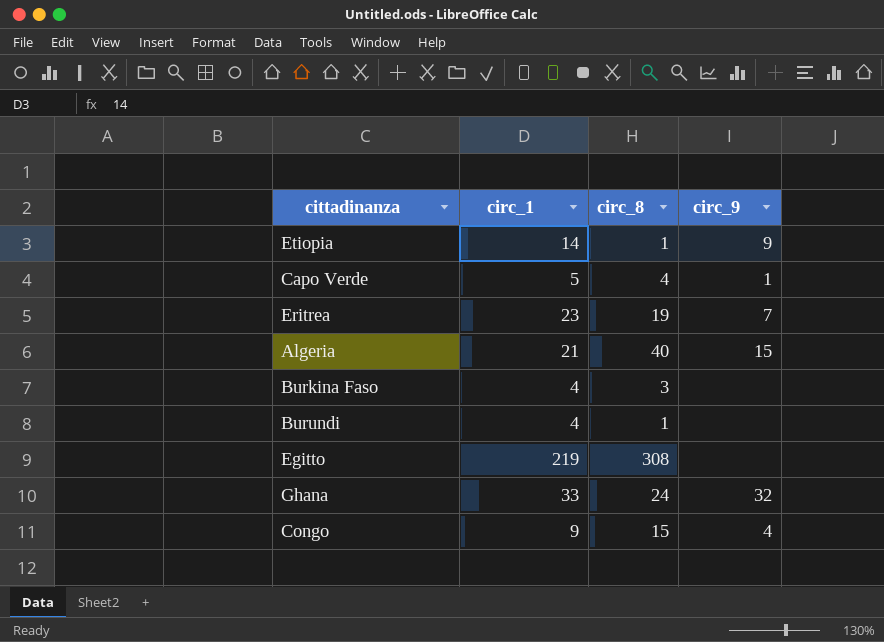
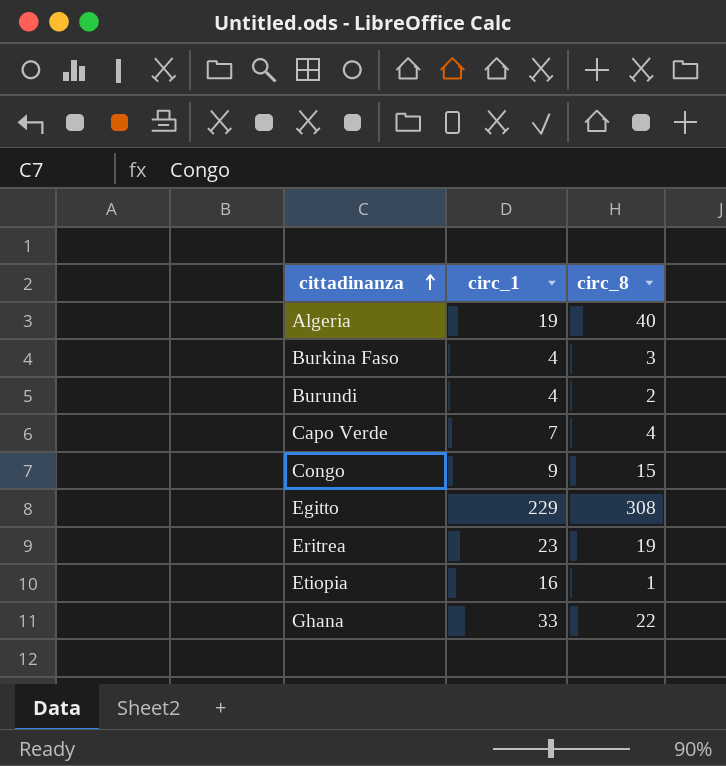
row order: none -> cittadinanza ascending
column circ_9 | position: 4 -> none
Algeria | circ_1: 21 -> 19
Burundi | circ_8: 1 -> 2
Capo Verde | circ_1: 5 -> 7
Egitto | circ_1: 219 -> 229
Etiopia | circ_1: 14 -> 16
Ghana | circ_8: 24 -> 22

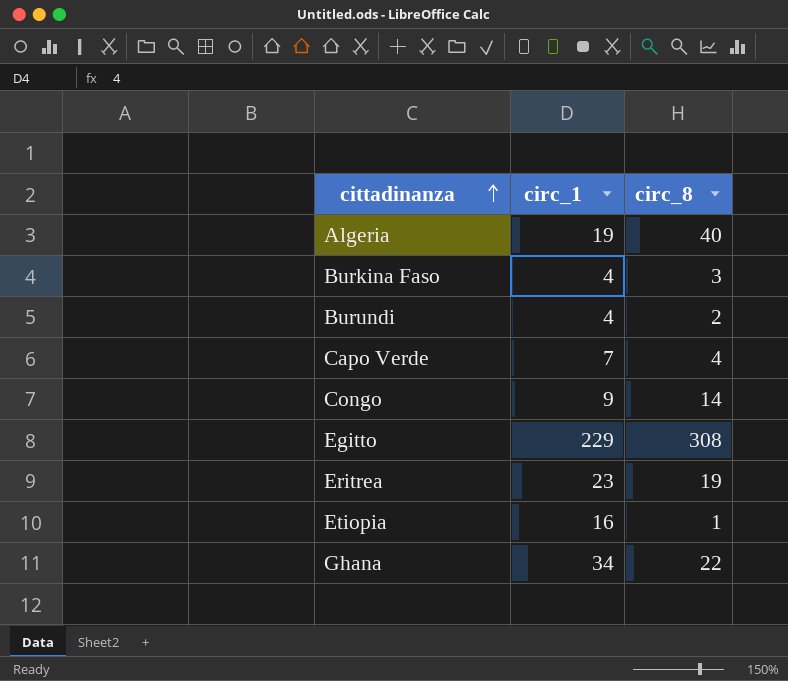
Congo | circ_8: 15 -> 14
Ghana | circ_1: 33 -> 34

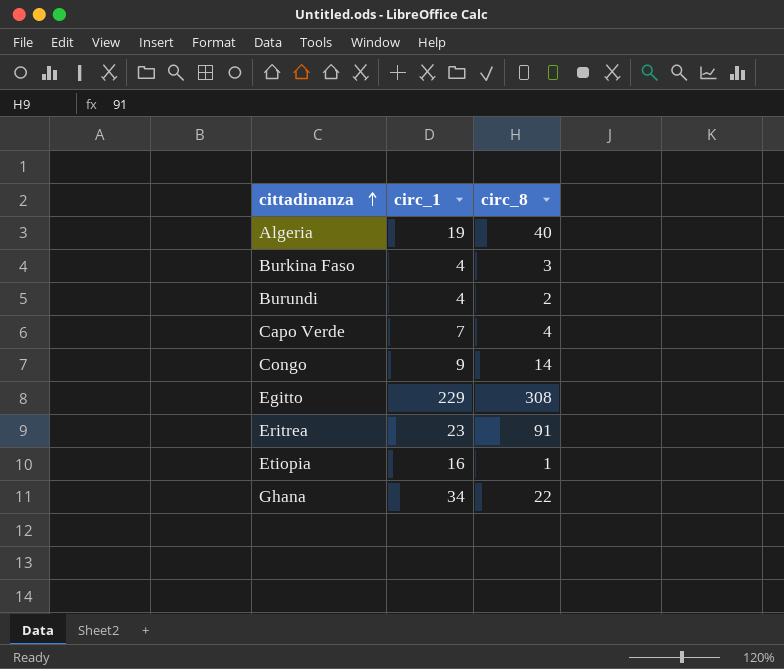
Eritrea | circ_8: 19 -> 91

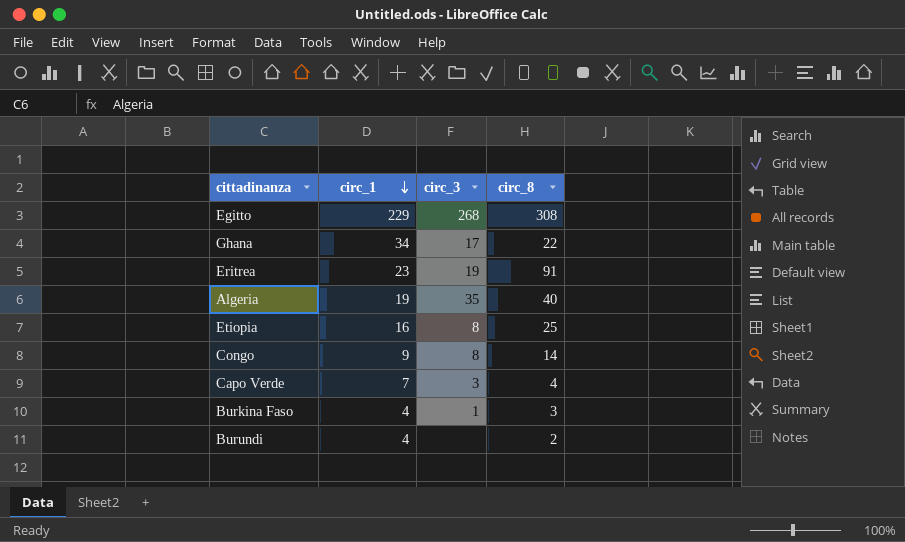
row order: cittadinanza ascending -> circ_1 descending
column circ_3 | position: none -> 3
Etiopia | circ_8: 1 -> 25

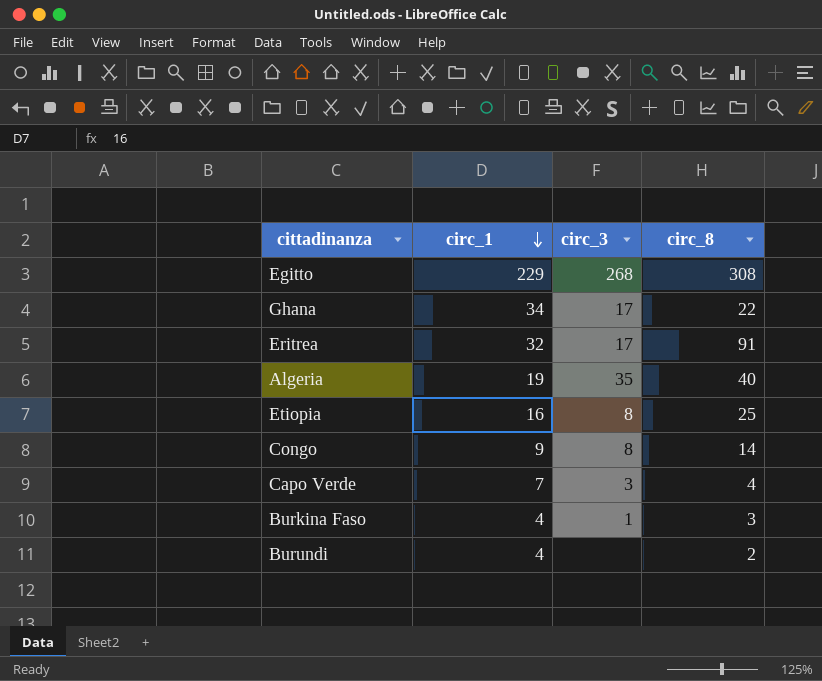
Eritrea | circ_1: 23 -> 32
Eritrea | circ_3: 19 -> 17

